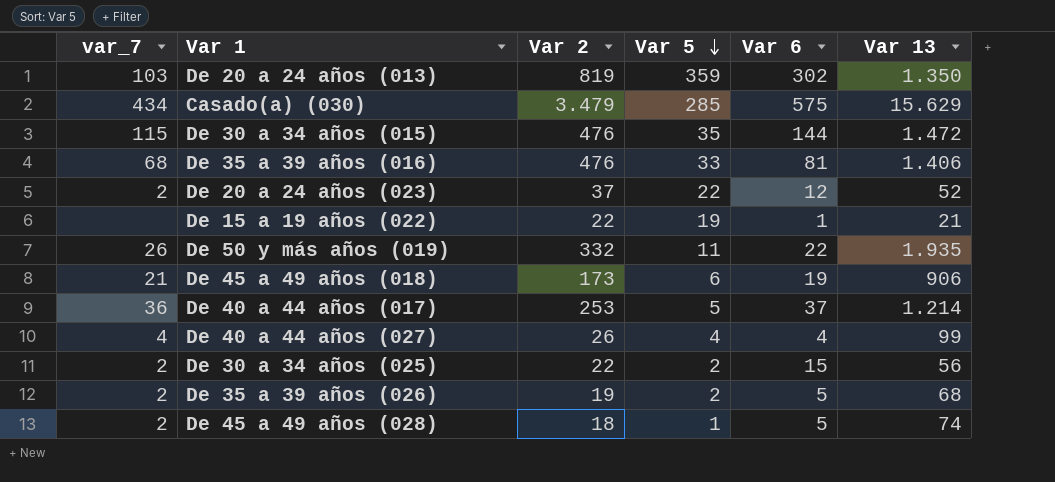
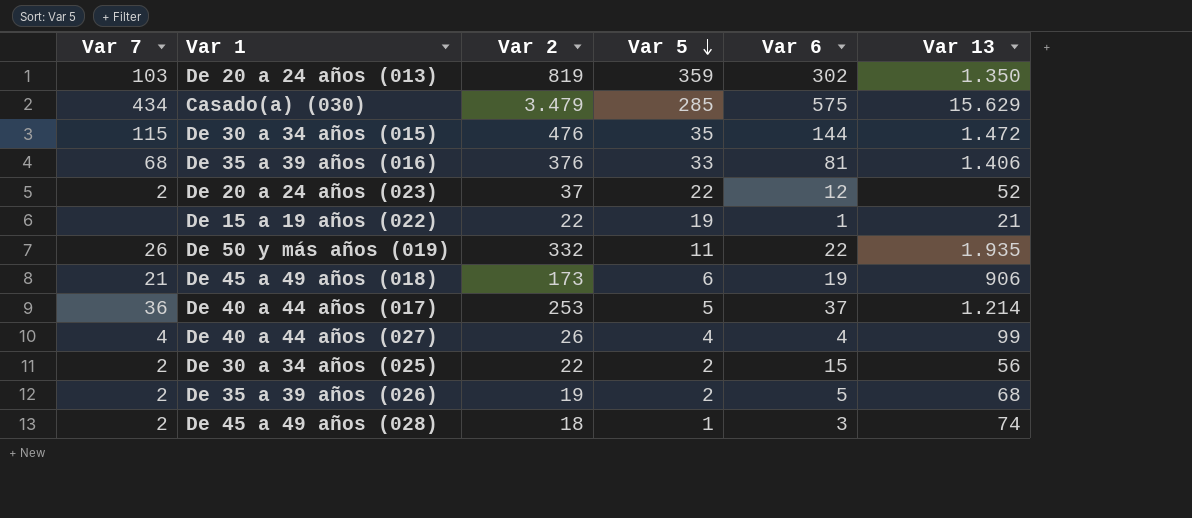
column name: var_7 -> Var 7
De 35 a 39 años (016) | Var 2: 476 -> 376
De 45 a 49 años (028) | Var 6: 5 -> 3

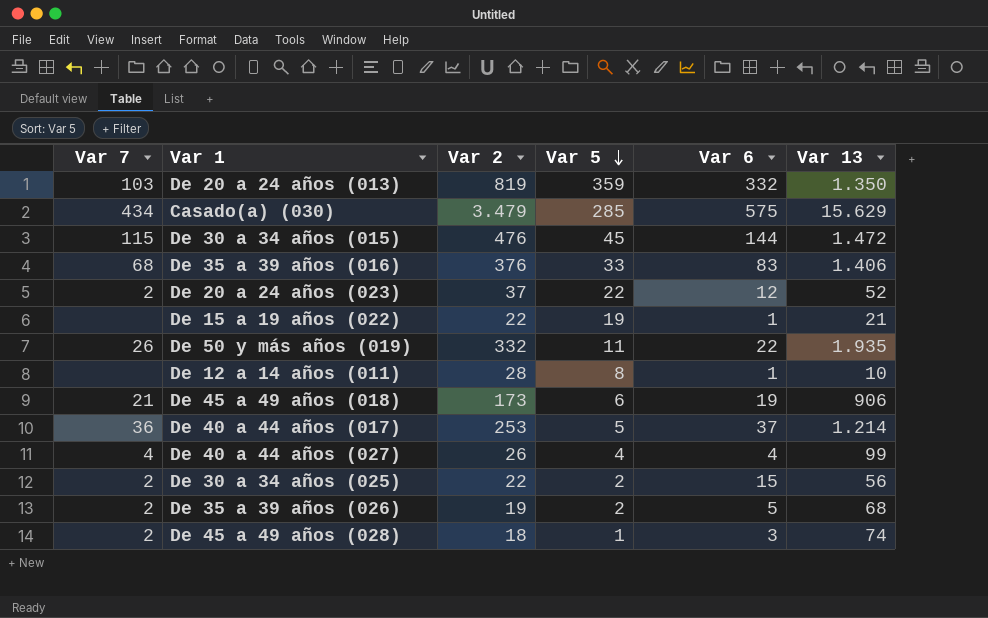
De 20 a 24 años (013) | Var 6: 302 -> 332
De 30 a 34 años (015) | Var 5: 35 -> 45
De 35 a 39 años (016) | Var 6: 81 -> 83
row De 12 a 14 años (011): none -> none | 28 | 8 | 1 | 10

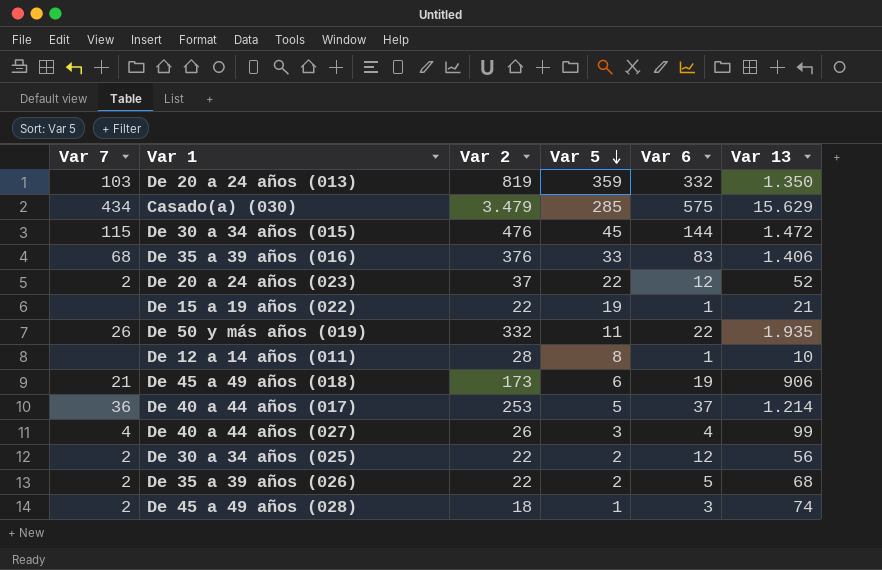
De 40 a 44 años (027) | Var 5: 4 -> 3
De 30 a 34 años (025) | Var 6: 15 -> 12
De 35 a 39 años (026) | Var 2: 19 -> 22

